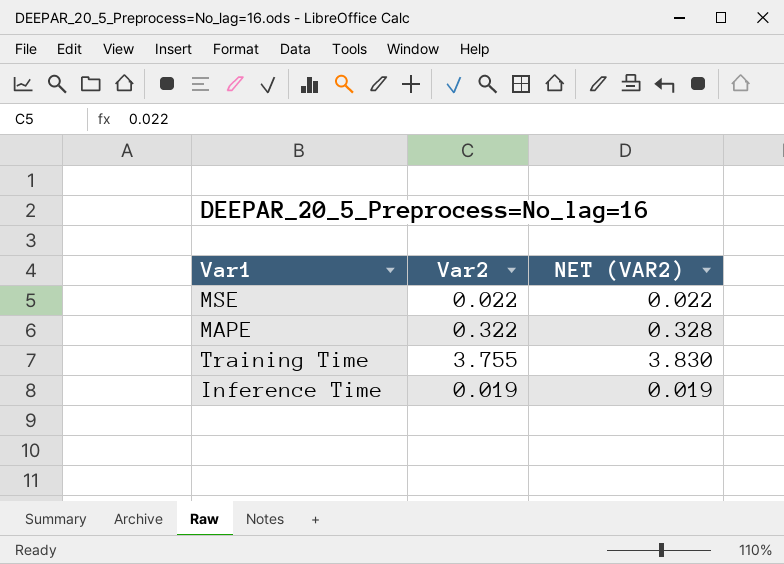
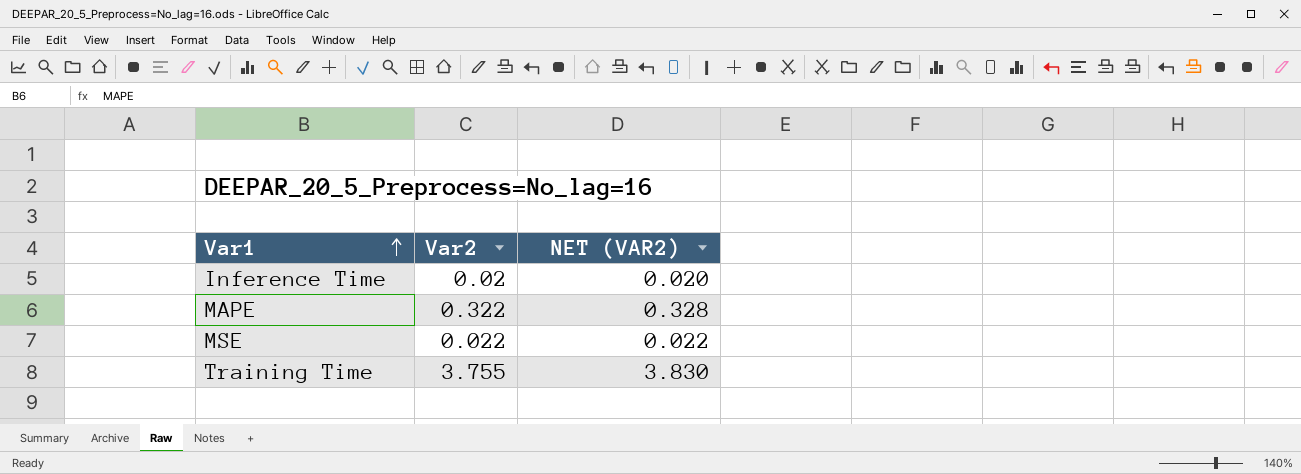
row order: none -> Var1 ascending
Inference Time | Var2: 0.019 -> 0.02
Inference Time | NET (VAR2): 0.019 -> 0.020

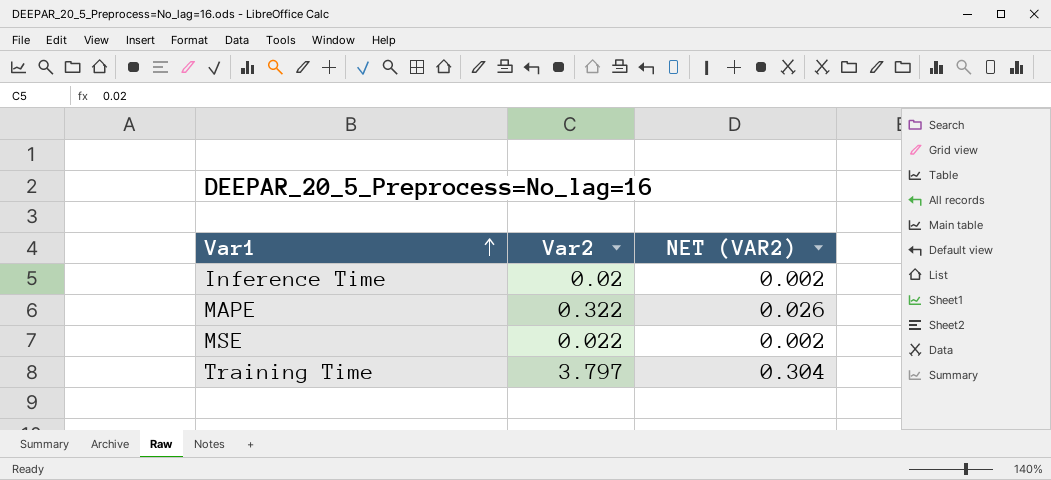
column NET (VAR2) | formula: [Var2] * 1.02 -> [Var2] * 0.08
Training Time | Var2: 3.755 -> 3.797

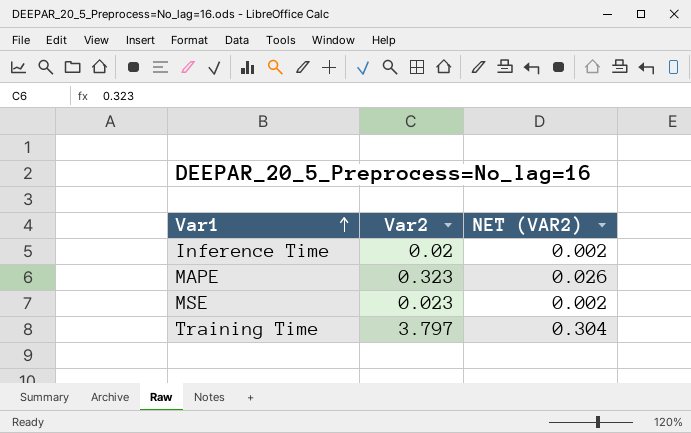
MAPE | Var2: 0.322 -> 0.323
MSE | Var2: 0.022 -> 0.023

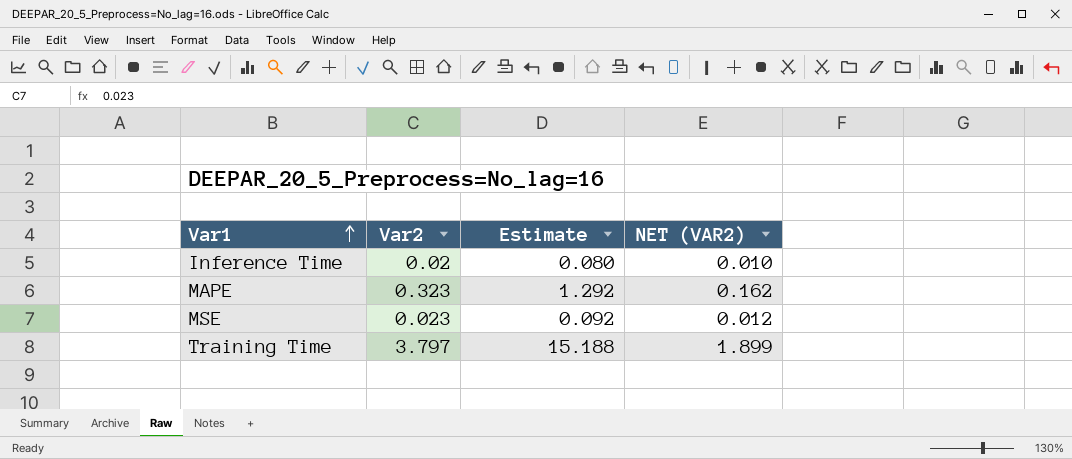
column Estimate | formula: none -> [Var2] * 4
column NET (VAR2) | formula: [Var2] * 0.08 -> [Var2] * 0.5

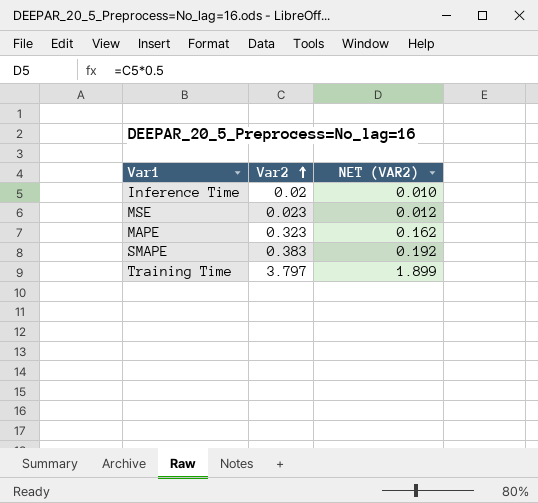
row order: Var1 ascending -> Var2 ascending
column Estimate | formula: [Var2] * 4 -> none
row SMAPE: none -> 0.383 | 0.192

